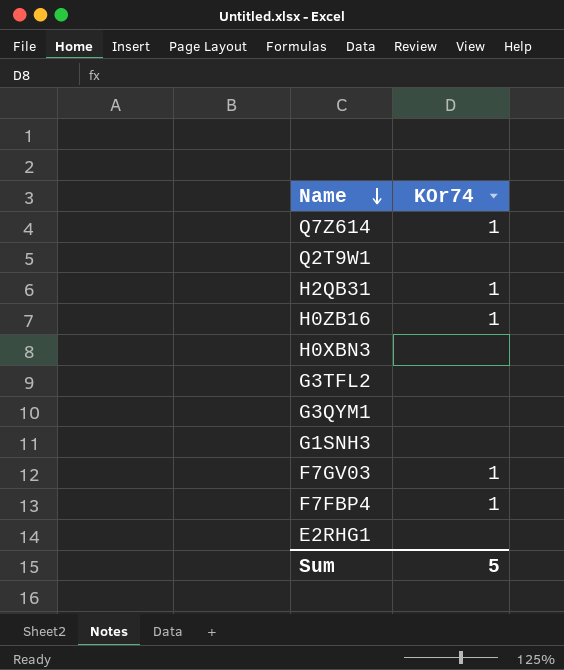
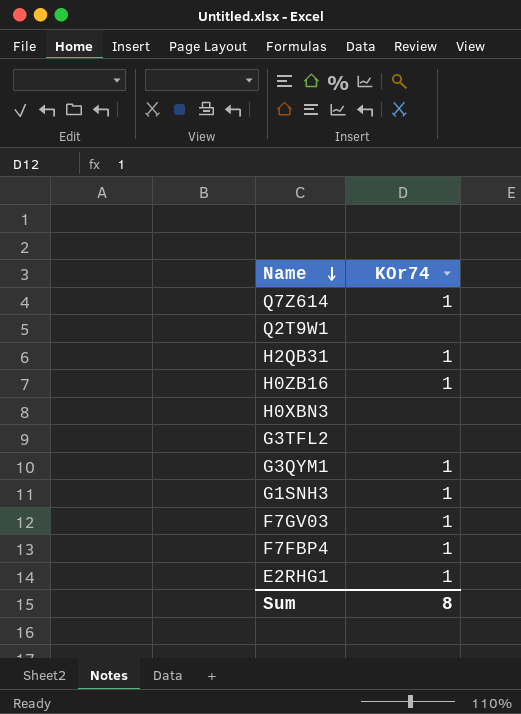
G3QYM1 | KOr74: none -> 1
G1SNH3 | KOr74: none -> 1
E2RHG1 | KOr74: none -> 1
Sum | KOr74: 5 -> 8

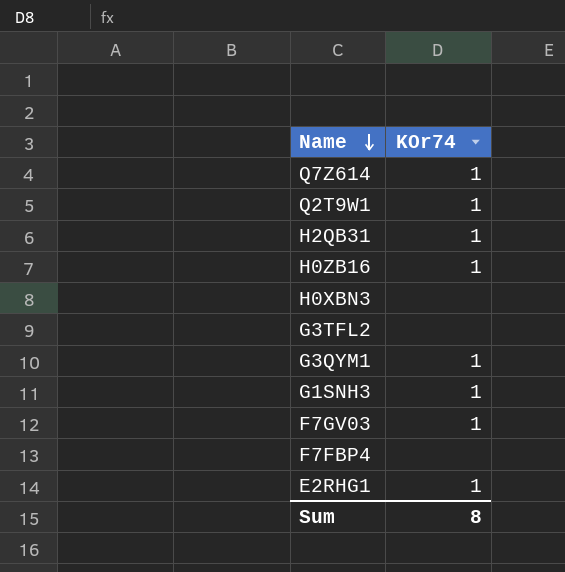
Q2T9W1 | KOr74: none -> 1
F7FBP4 | KOr74: 1 -> none

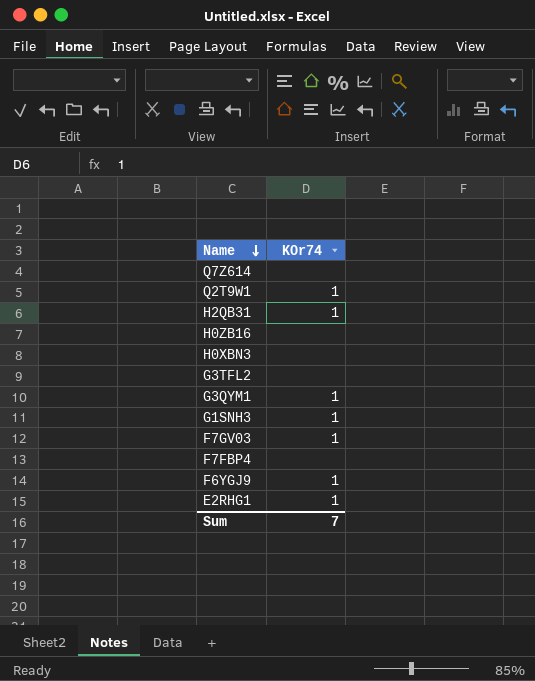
Q7Z614 | KOr74: 1 -> none
H0ZB16 | KOr74: 1 -> none
row F6YGJ9: none -> 1
Sum | KOr74: 8 -> 7

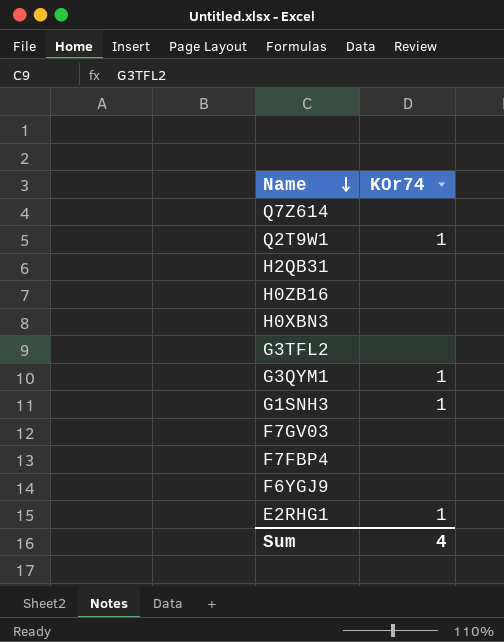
H2QB31 | KOr74: 1 -> none
F7GV03 | KOr74: 1 -> none
F6YGJ9 | KOr74: 1 -> none
Sum | KOr74: 7 -> 4

